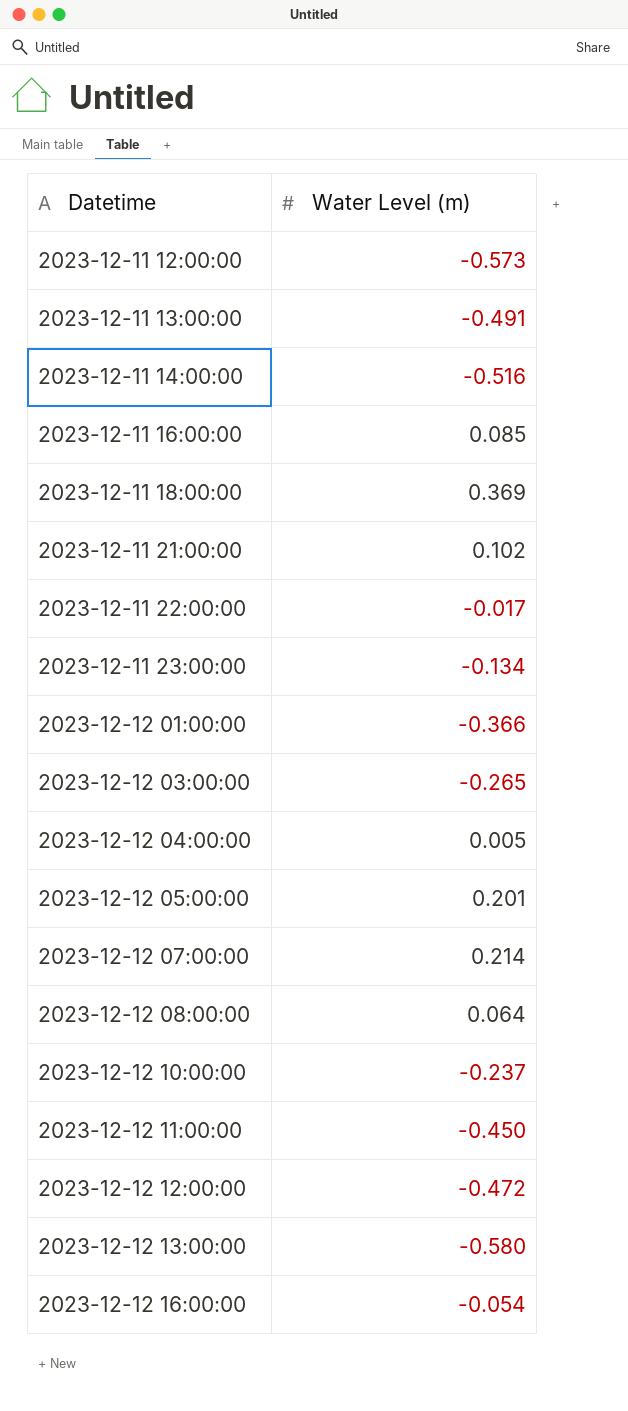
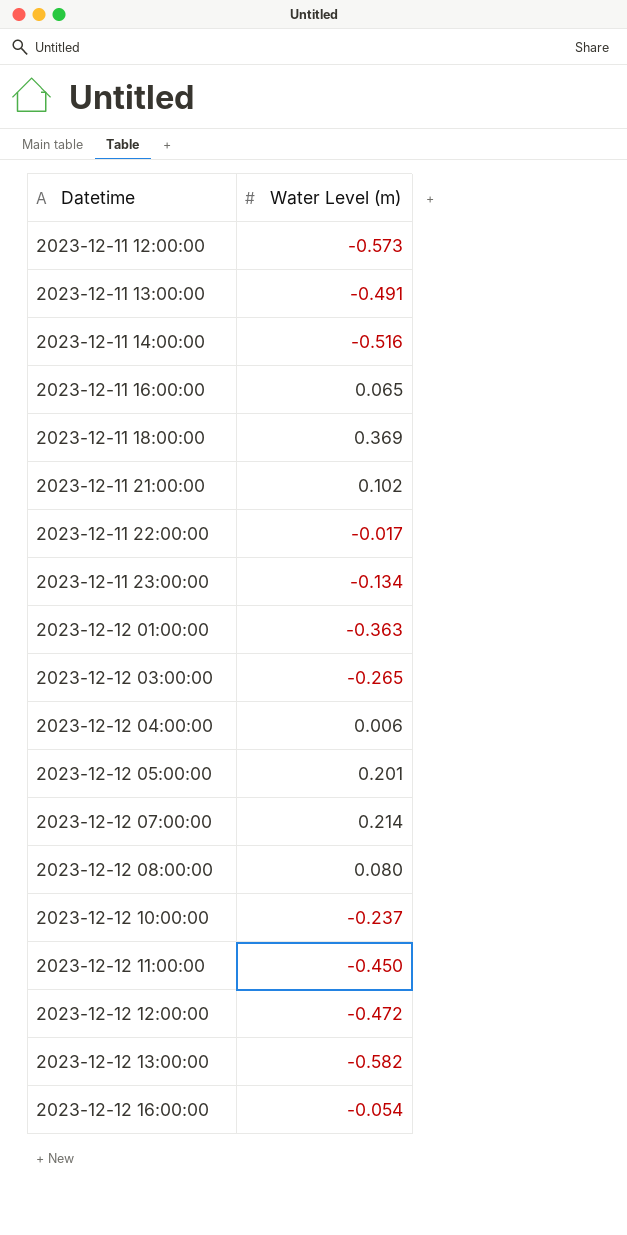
2023-12-11 16:00:00 | Water Level (m): 0.085 -> 0.065
2023-12-12 01:00:00 | Water Level (m): -0.366 -> -0.363
2023-12-12 04:00:00 | Water Level (m): 0.005 -> 0.006
2023-12-12 08:00:00 | Water Level (m): 0.064 -> 0.080
2023-12-12 13:00:00 | Water Level (m): -0.580 -> -0.582

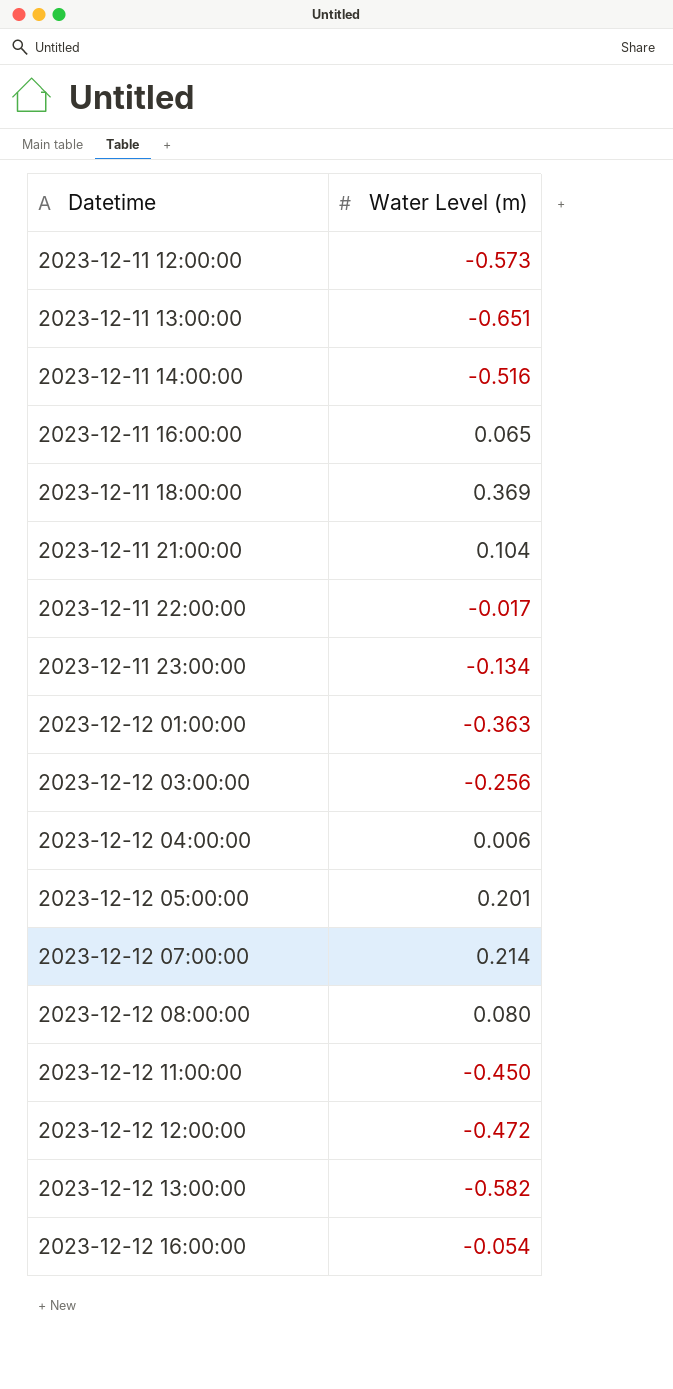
row 2023-12-12 10:00:00: -0.237 -> none
2023-12-11 13:00:00 | Water Level (m): -0.491 -> -0.651
2023-12-11 21:00:00 | Water Level (m): 0.102 -> 0.104
2023-12-12 03:00:00 | Water Level (m): -0.265 -> -0.256

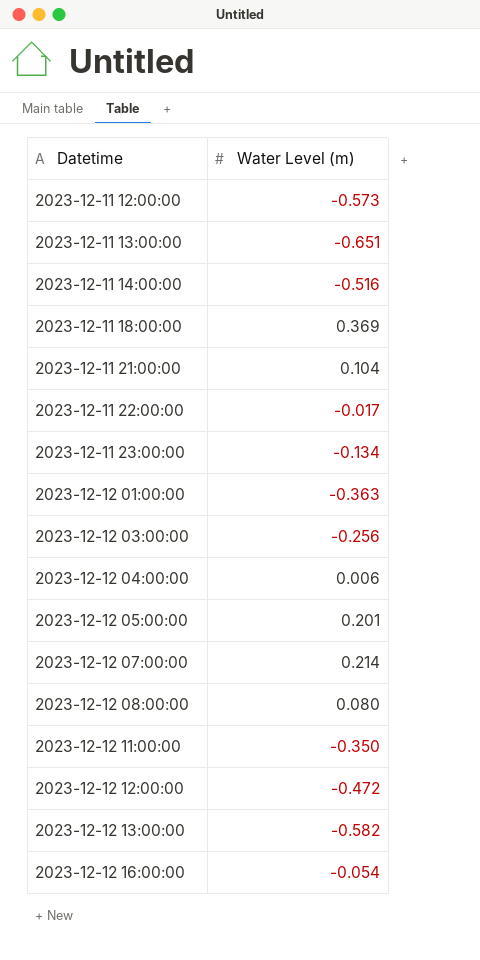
row 2023-12-11 16:00:00: 0.065 -> none
2023-12-12 11:00:00 | Water Level (m): -0.450 -> -0.350

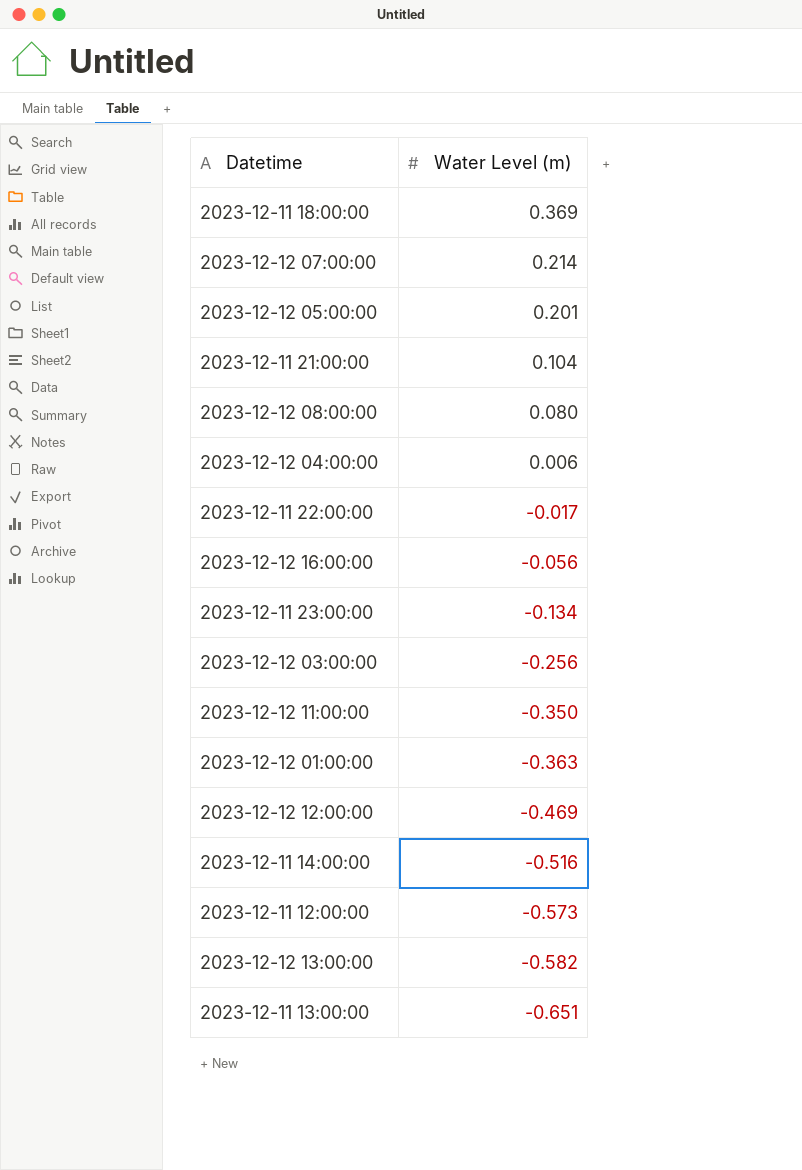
row order: Datetime ascending -> Water Level (m) descending
2023-12-12 16:00:00 | Water Level (m): -0.054 -> -0.056
2023-12-12 12:00:00 | Water Level (m): -0.472 -> -0.469

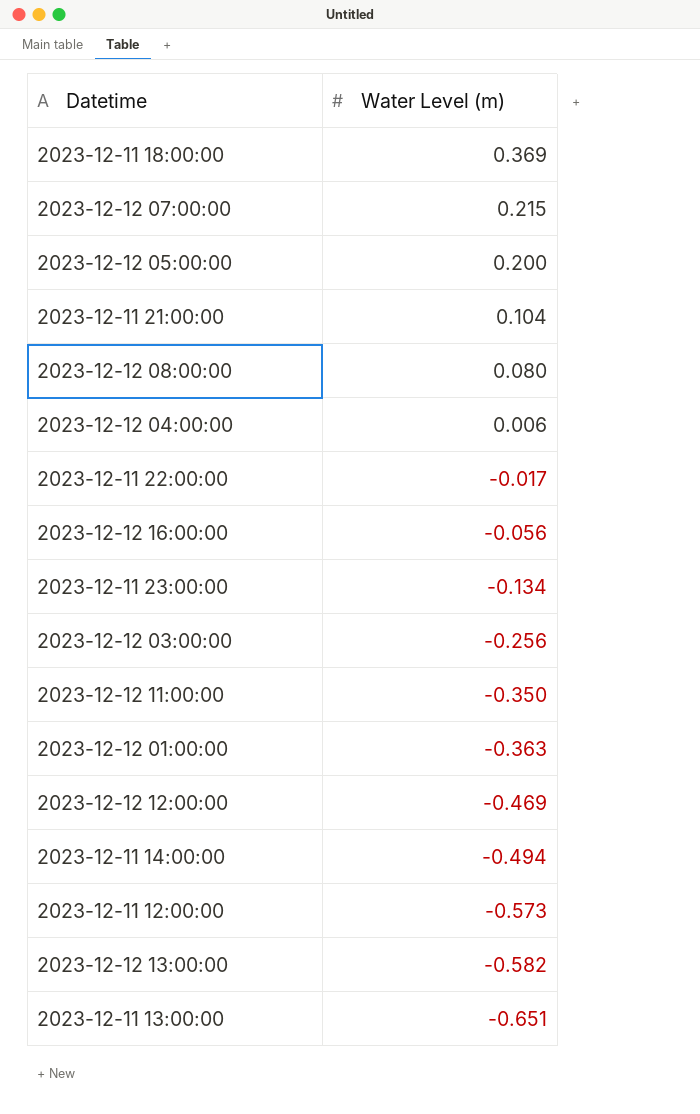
2023-12-12 07:00:00 | Water Level (m): 0.214 -> 0.215
2023-12-12 05:00:00 | Water Level (m): 0.201 -> 0.200
2023-12-11 14:00:00 | Water Level (m): -0.516 -> -0.494

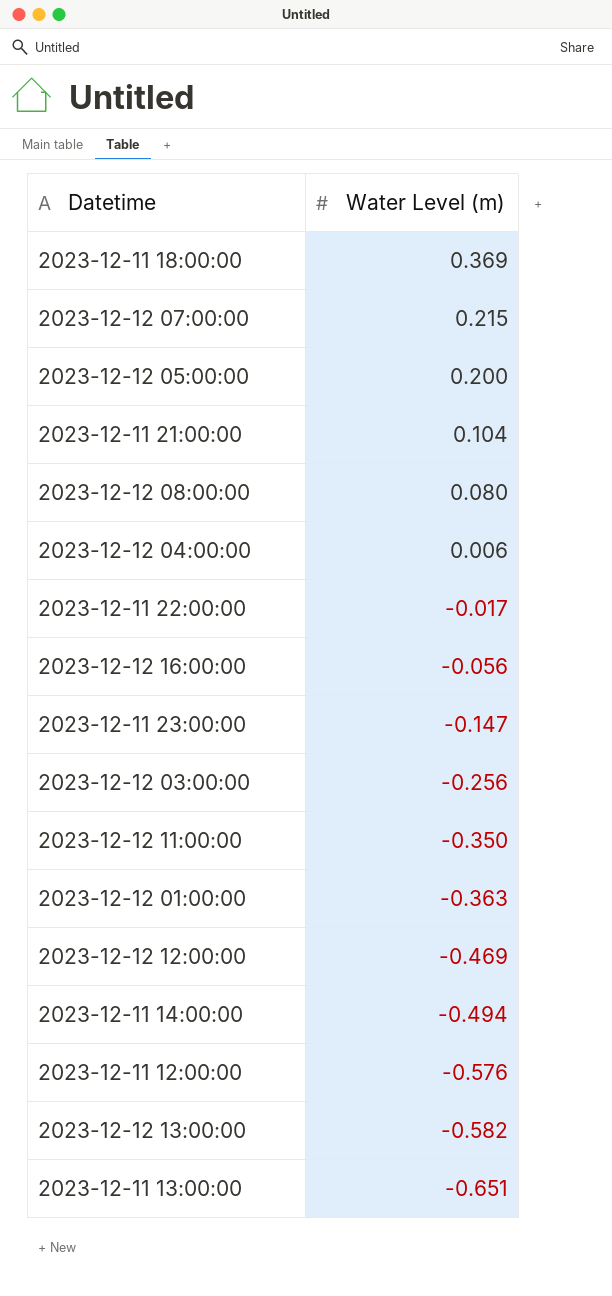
2023-12-11 23:00:00 | Water Level (m): -0.134 -> -0.147
2023-12-11 12:00:00 | Water Level (m): -0.573 -> -0.576

